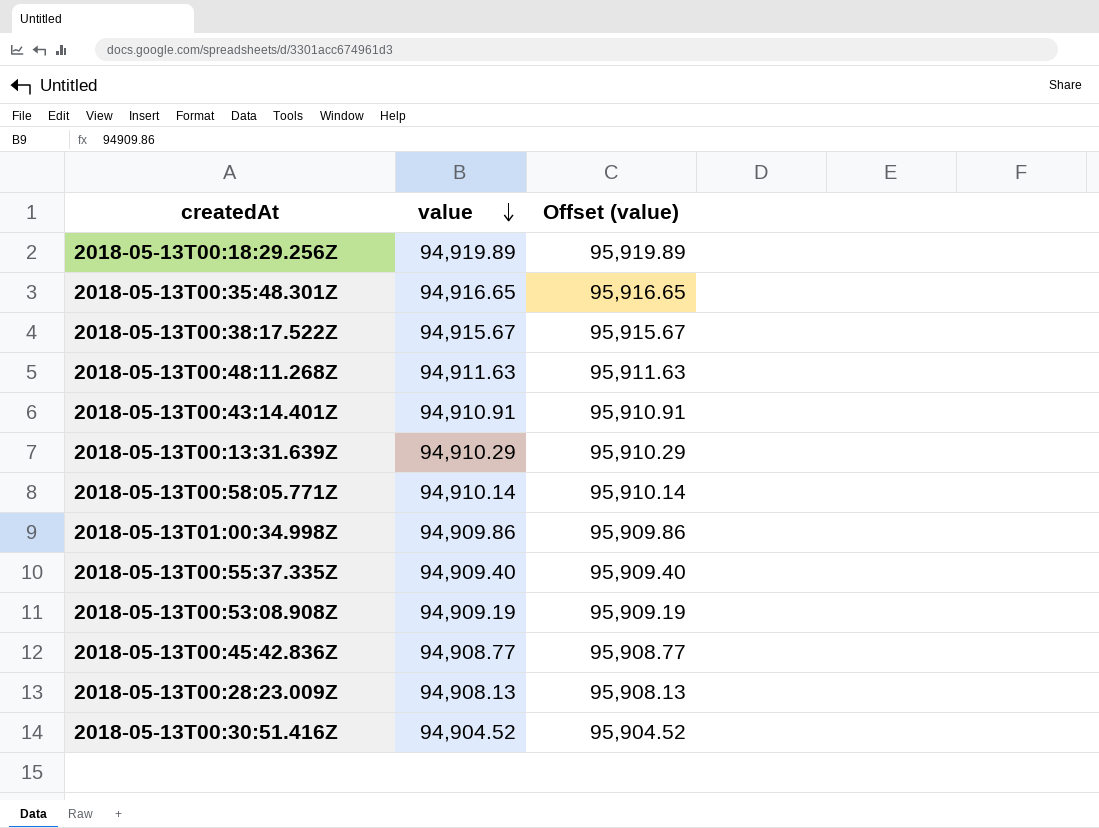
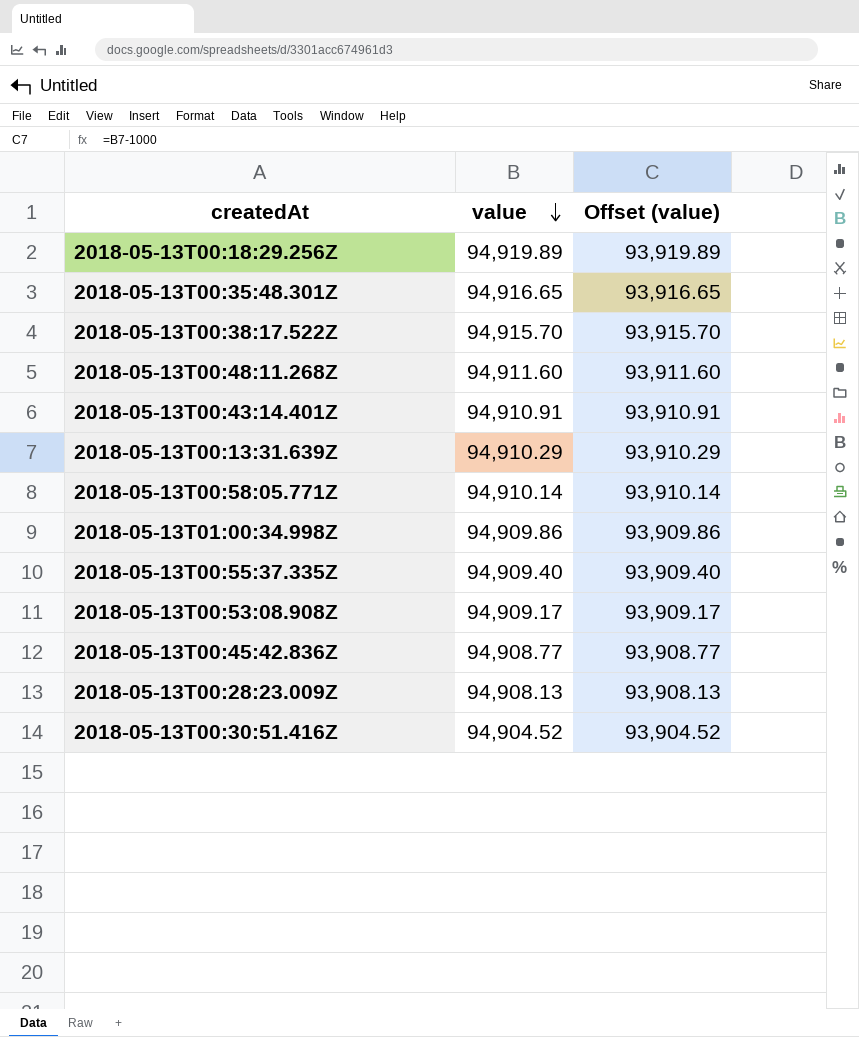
column Offset (value) | formula: [value] + 1000 -> [value] - 1000
2018-05-13T00:38:17.522Z | value: 94,915.67 -> 94,915.70
2018-05-13T00:48:11.268Z | value: 94,911.63 -> 94,911.60
2018-05-13T00:53:08.908Z | value: 94,909.19 -> 94,909.17

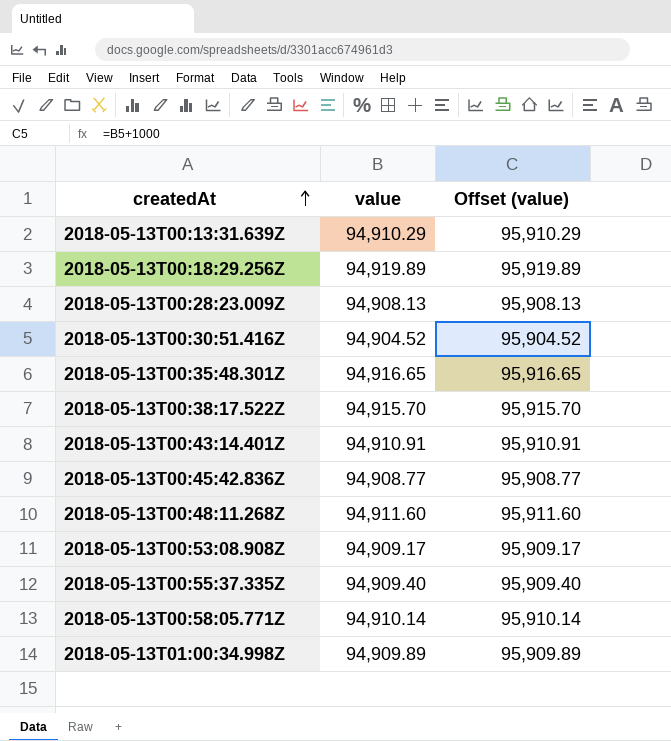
row order: value descending -> createdAt ascending
column Offset (value) | formula: [value] - 1000 -> [value] + 1000
2018-05-13T01:00:34.998Z | value: 94,909.86 -> 94,909.89

